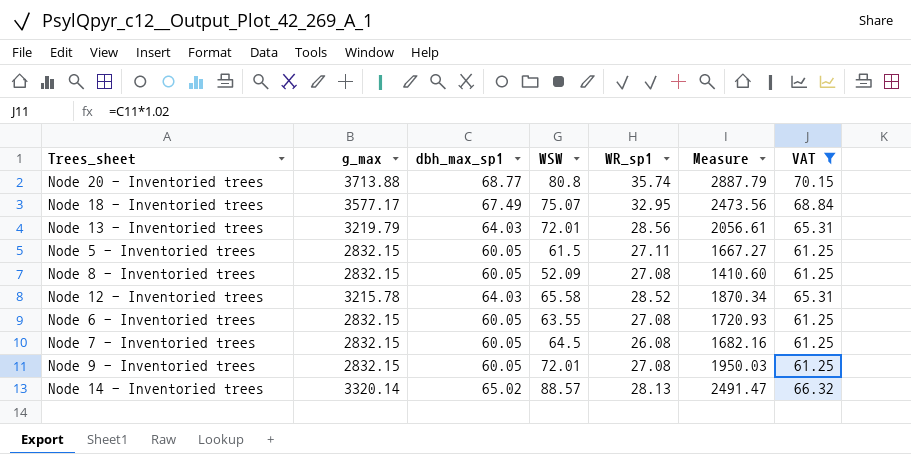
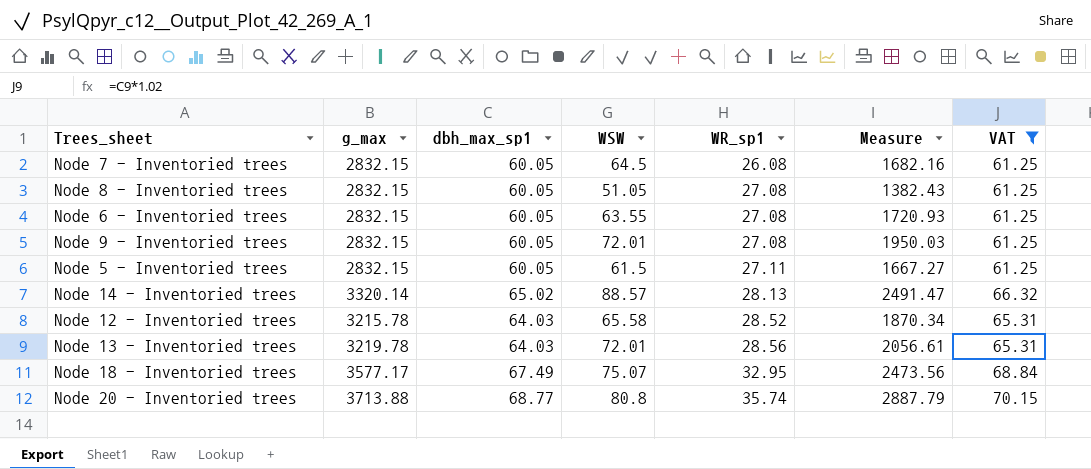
row order: none -> WR_sp1 ascending
Node 8 - Inventoried trees | WSW: 52.09 -> 51.05
Node 8 - Inventoried trees | Measure: 1410.60 -> 1382.43
Node 13 - Inventoried trees | g_max: 3219.79 -> 3219.78

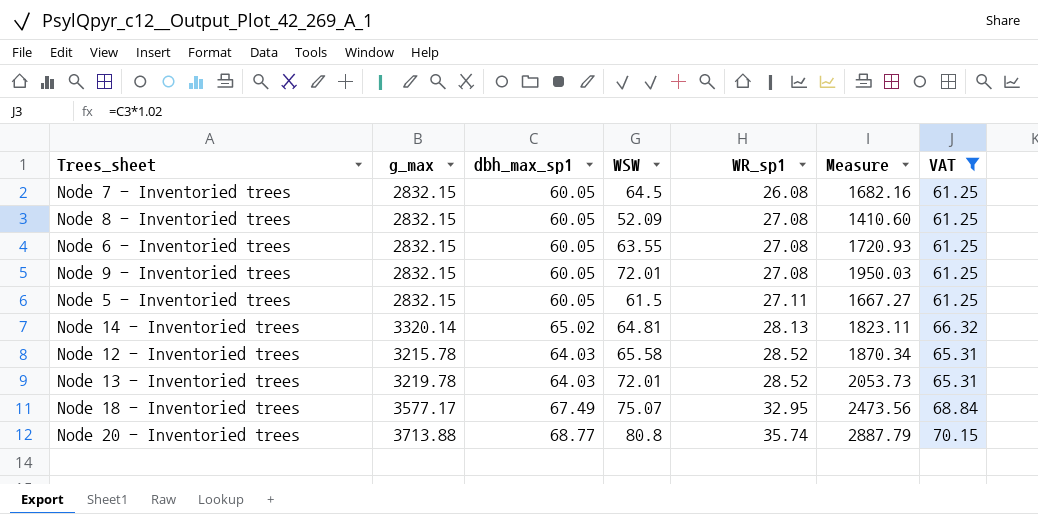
Node 8 - Inventoried trees | WSW: 51.05 -> 52.09
Node 8 - Inventoried trees | Measure: 1382.43 -> 1410.60
Node 14 - Inventoried trees | WSW: 88.57 -> 64.81
Node 14 - Inventoried trees | Measure: 2491.47 -> 1823.11
Node 13 - Inventoried trees | WR_sp1: 28.56 -> 28.52
Node 13 - Inventoried trees | Measure: 2056.61 -> 2053.73

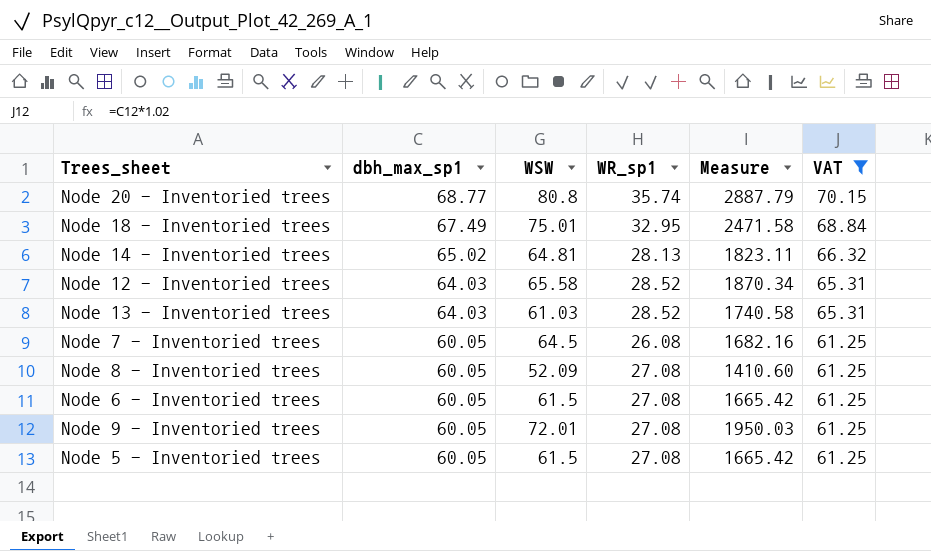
row order: WR_sp1 ascending -> dbh_max_sp1 descending
column g_max | position: 2 -> none
Node 18 - Inventoried trees | WSW: 75.07 -> 75.01
Node 18 - Inventoried trees | Measure: 2473.56 -> 2471.58
Node 13 - Inventoried trees | WSW: 72.01 -> 61.03
Node 13 - Inventoried trees | Measure: 2053.73 -> 1740.58
Node 6 - Inventoried trees | WSW: 63.55 -> 61.5
Node 6 - Inventoried trees | Measure: 1720.93 -> 1665.42
Node 5 - Inventoried trees | WR_sp1: 27.11 -> 27.08
Node 5 - Inventoried trees | Measure: 1667.27 -> 1665.42

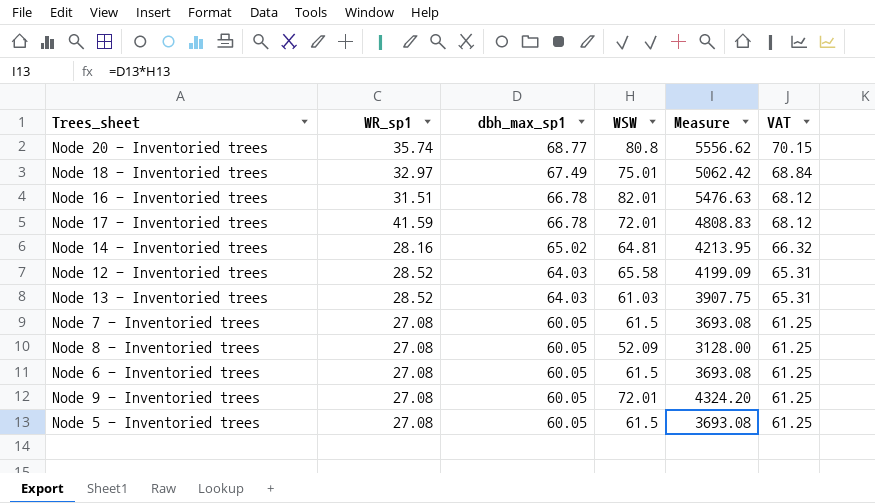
filter: VAT != 68.12 -> none
column WR_sp1 | position: 4 -> 2
column Measure | formula: [WSW] * [WR_sp1] -> [dbh_max_sp1] * [WSW]
Node 18 - Inventoried trees | WR_sp1: 32.95 -> 32.97
Node 14 - Inventoried trees | WR_sp1: 28.13 -> 28.16
Node 7 - Inventoried trees | WR_sp1: 26.08 -> 27.08
Node 7 - Inventoried trees | WSW: 64.5 -> 61.5

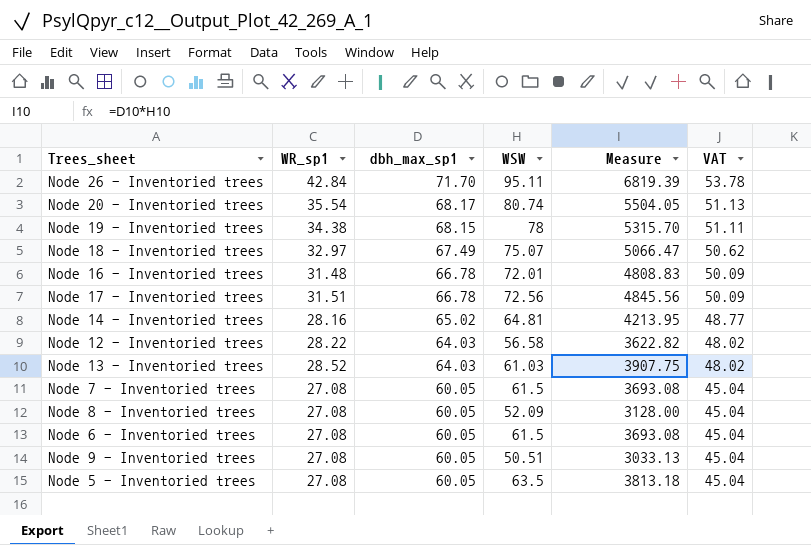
column VAT | formula: [dbh_max_sp1] * 1.02 -> [dbh_max_sp1] * 0.75
row Node 26 - Inventoried trees: none -> 42.84 | 71.70 | 95.11 | 6819.39 | 53.78
Node 20 - Inventoried trees | WR_sp1: 35.74 -> 35.54
Node 20 - Inventoried trees | dbh_max_sp1: 68.77 -> 68.17
Node 20 - Inventoried trees | WSW: 80.8 -> 80.74
Node 20 - Inventoried trees | Measure: 5556.62 -> 5504.05
row Node 19 - Inventoried trees: none -> 34.38 | 68.15 | 78 | 5315.70 | 51.11
Node 18 - Inventoried trees | WSW: 75.01 -> 75.07
Node 18 - Inventoried trees | Measure: 5062.42 -> 5066.47
Node 16 - Inventoried trees | WR_sp1: 31.51 -> 31.48
Node 16 - Inventoried trees | WSW: 82.01 -> 72.01
Node 16 - Inventoried trees | Measure: 5476.63 -> 4808.83
Node 17 - Inventoried trees | WR_sp1: 41.59 -> 31.51
Node 17 - Inventoried trees | WSW: 72.01 -> 72.56
Node 17 - Inventoried trees | Measure: 4808.83 -> 4845.56
Node 12 - Inventoried trees | WR_sp1: 28.52 -> 28.22
Node 12 - Inventoried trees | WSW: 65.58 -> 56.58
Node 12 - Inventoried trees | Measure: 4199.09 -> 3622.82
Node 9 - Inventoried trees | WSW: 72.01 -> 50.51
Node 9 - Inventoried trees | Measure: 4324.20 -> 3033.13
Node 5 - Inventoried trees | WSW: 61.5 -> 63.5
Node 5 - Inventoried trees | Measure: 3693.08 -> 3813.18

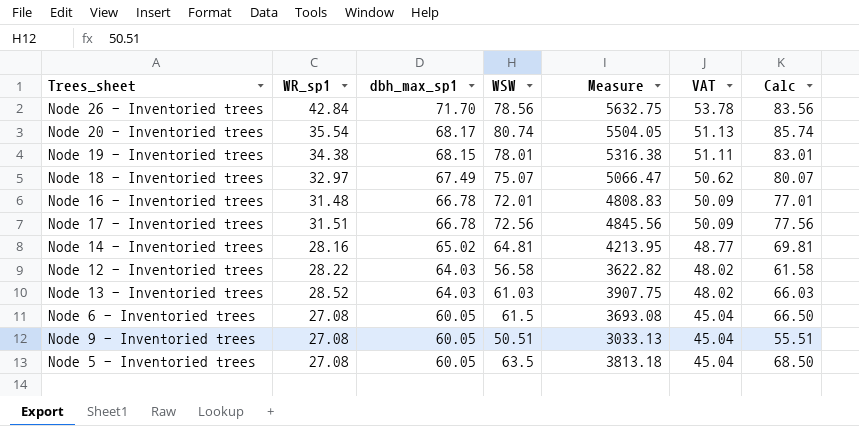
column Calc | formula: none -> [WSW] + 5
row Node 7 - Inventoried trees: 27.08 | 60.05 | 61.5 | 3693.08 | 45.04 -> none
row Node 8 - Inventoried trees: 27.08 | 60.05 | 52.09 | 3128.00 | 45.04 -> none
Node 26 - Inventoried trees | WSW: 95.11 -> 78.56
Node 26 - Inventoried trees | Measure: 6819.39 -> 5632.75
Node 19 - Inventoried trees | WSW: 78 -> 78.01
Node 19 - Inventoried trees | Measure: 5315.70 -> 5316.38

